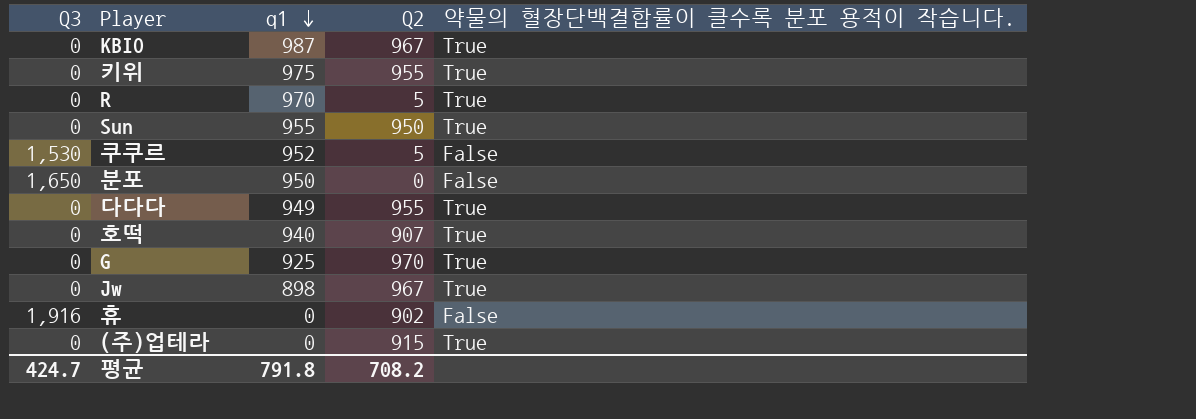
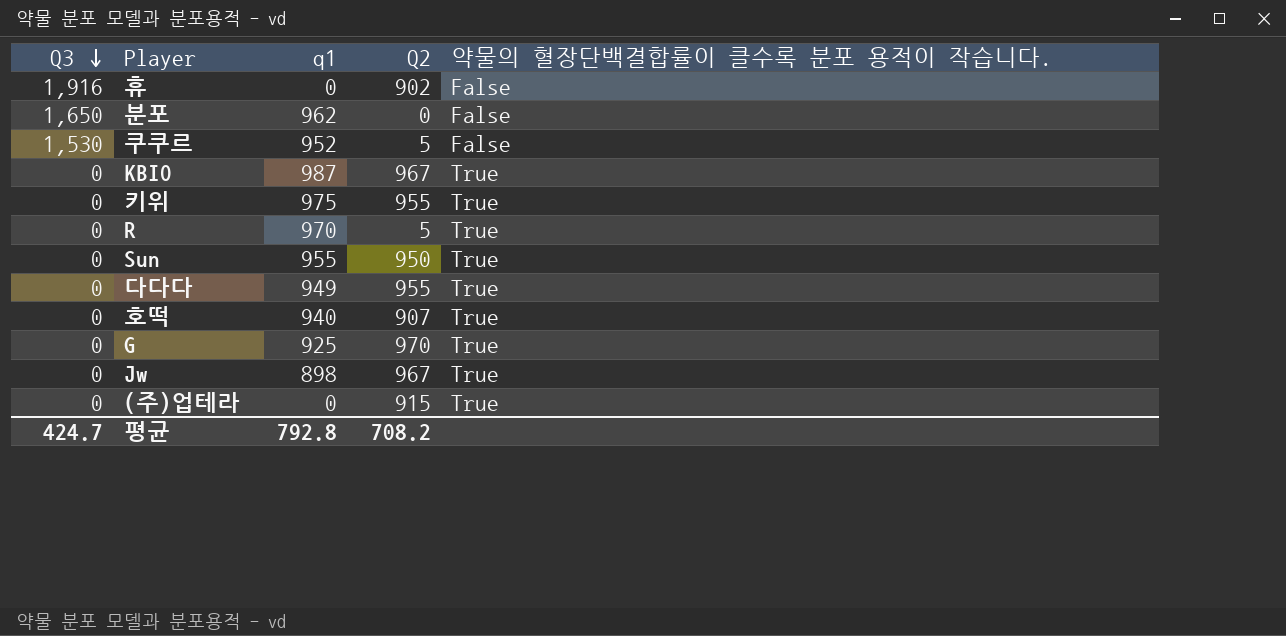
row order: q1 descending -> Q3 descending
분포 | q1: 950 -> 962
평균 | q1: 791.8 -> 792.8

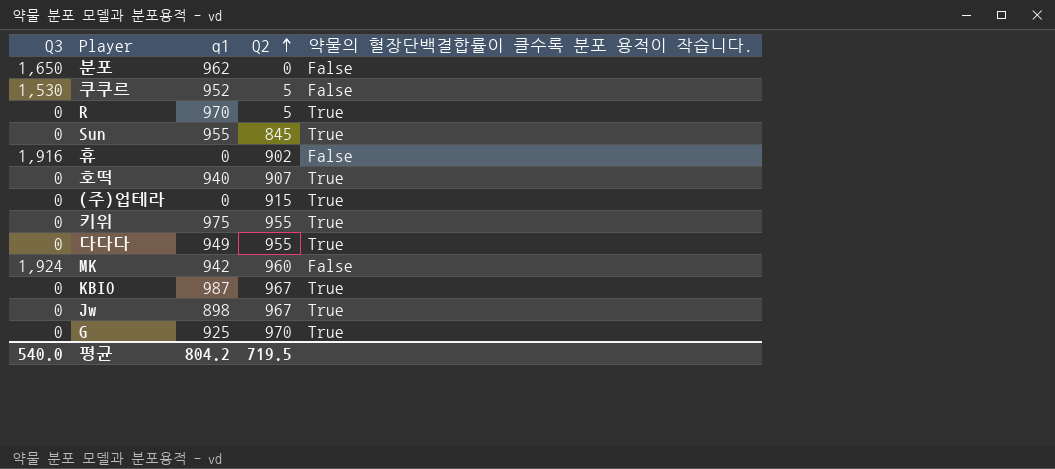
row order: Q3 descending -> Q2 ascending
Sun | Q2: 950 -> 845
row MK: none -> 1,924 | 942 | 960 | False
평균 | Q3: 424.7 -> 540.0
평균 | q1: 792.8 -> 804.2
평균 | Q2: 708.2 -> 719.5

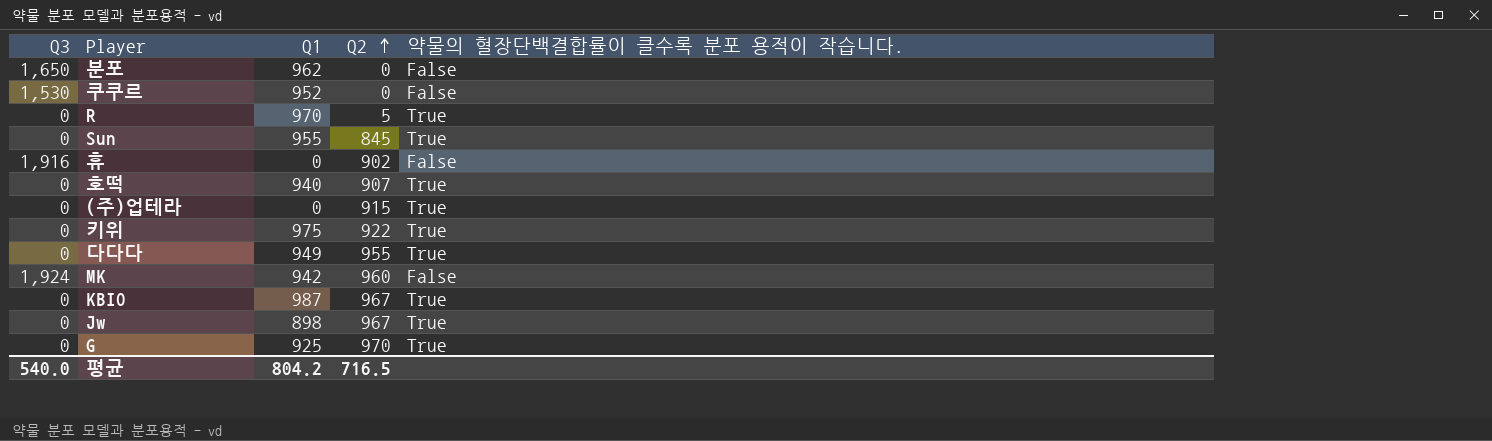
column name: q1 -> Q1
쿠쿠르 | Q2: 5 -> 0
키위 | Q2: 955 -> 922
평균 | Q2: 719.5 -> 716.5

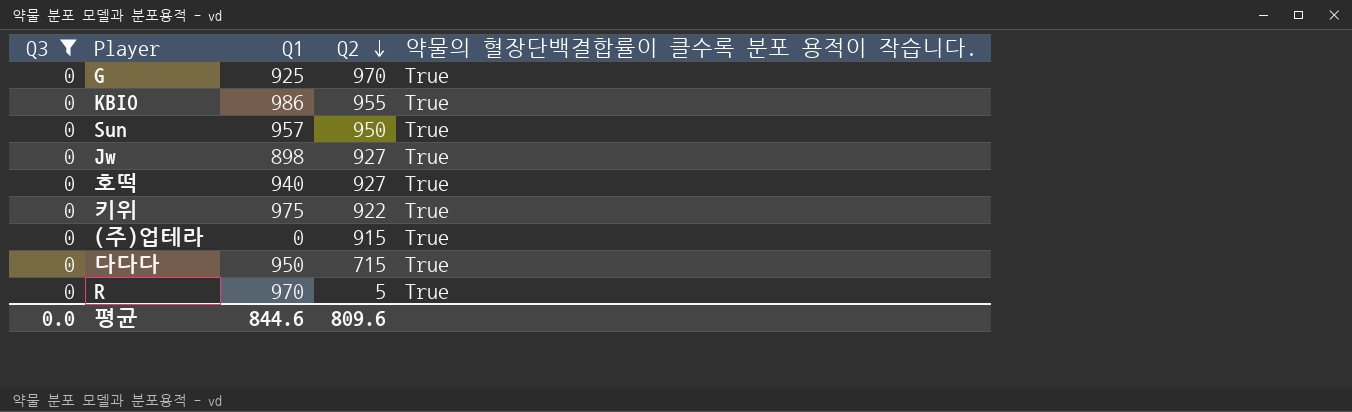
filter: none -> Q3 = 0
row order: Q2 ascending -> Q2 descending
KBIO | Q1: 987 -> 986
KBIO | Q2: 967 -> 955
Sun | Q1: 955 -> 957
Sun | Q2: 845 -> 950
Jw | Q2: 967 -> 927
호떡 | Q2: 907 -> 927
다다다 | Q1: 949 -> 950
다다다 | Q2: 955 -> 715
평균 | Q3: 540.0 -> 0.0
평균 | Q1: 804.2 -> 844.6
평균 | Q2: 716.5 -> 809.6

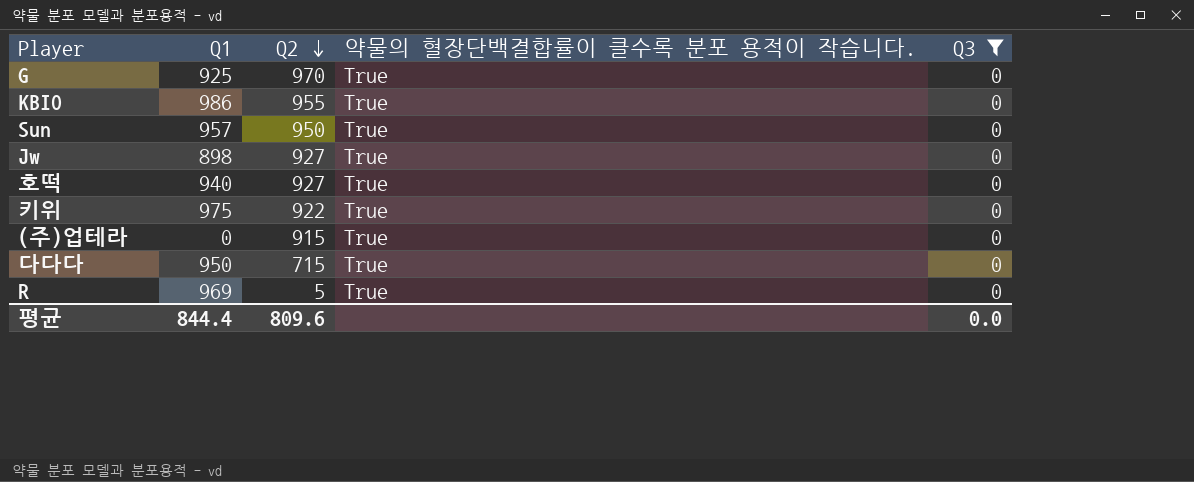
column Q3 | position: 1 -> 5
R | Q1: 970 -> 969
평균 | Q1: 844.6 -> 844.4

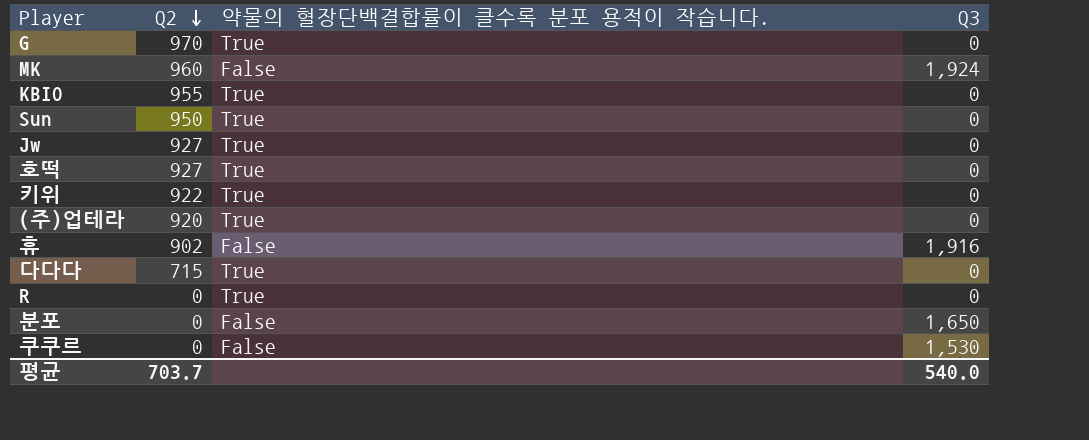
filter: Q3 = 0 -> none
column Q1 | position: 2 -> none
(주)업테라 | Q2: 915 -> 920
R | Q2: 5 -> 0
평균 | Q2: 809.6 -> 703.7
평균 | Q3: 0.0 -> 540.0

